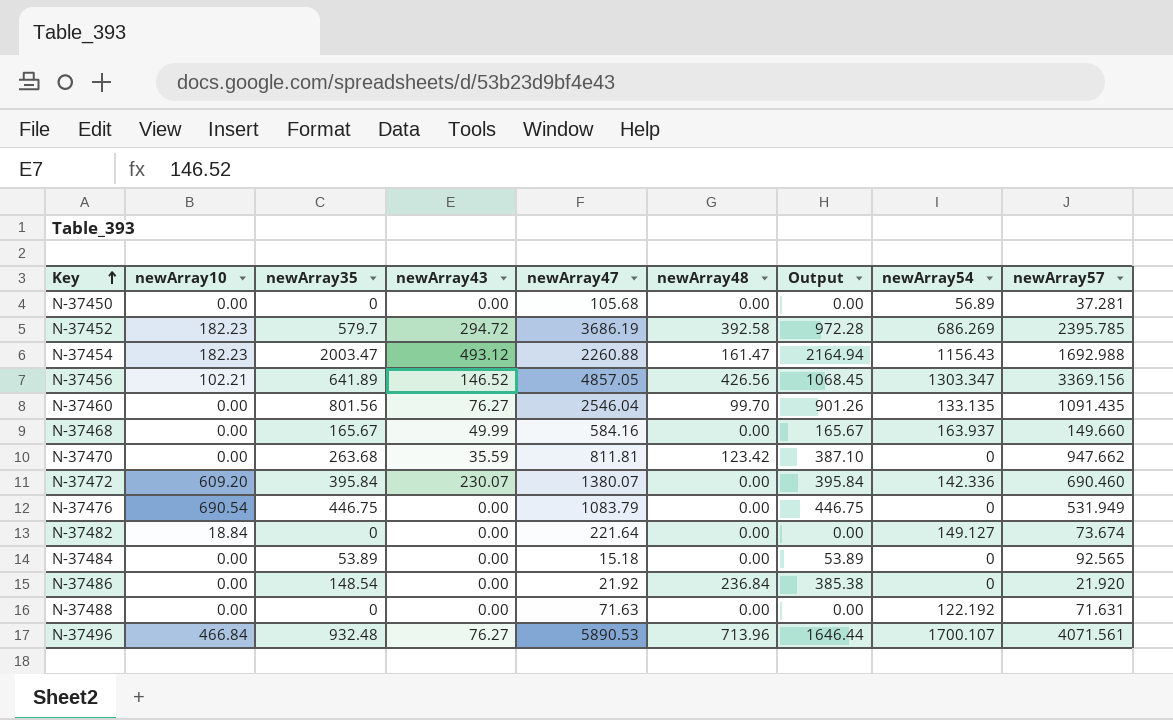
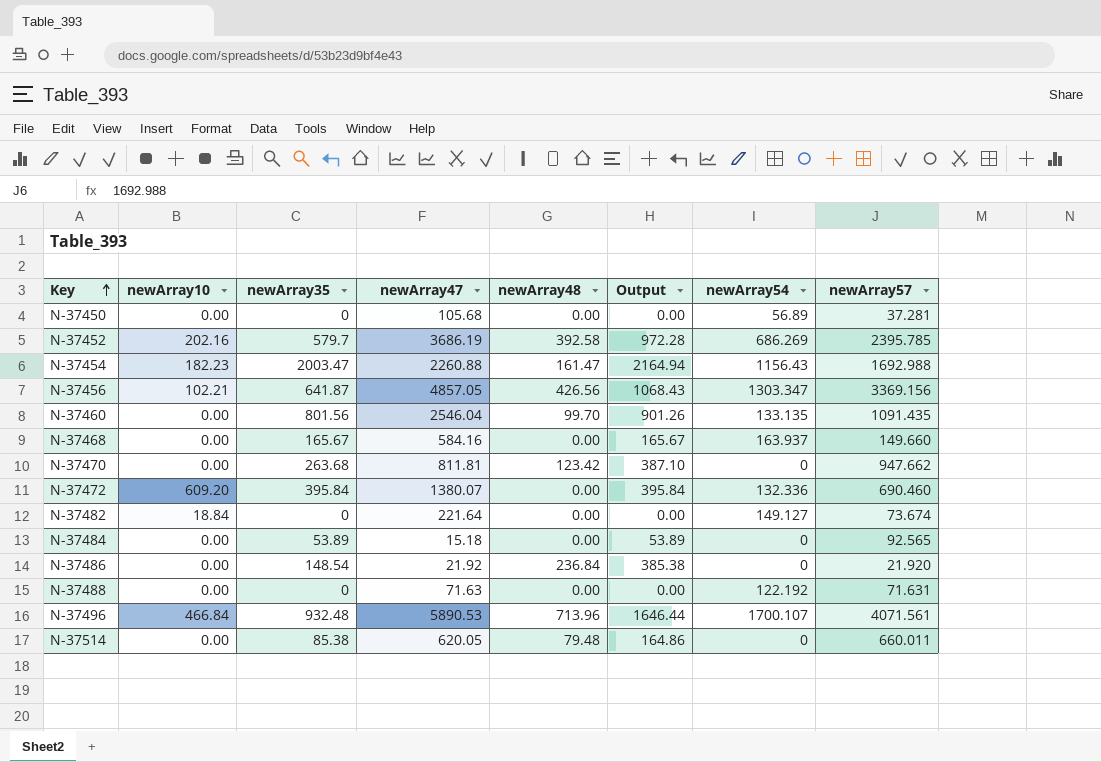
column newArray43 | position: 4 -> none
row N-37476: 690.54 | 446.75 | 0.00 | 1083.79 | 0.00 | 446.75 | 0 | 531.949 -> none
N-37452 | newArray10: 182.23 -> 202.16
N-37456 | newArray35: 641.89 -> 641.87
N-37456 | Output: 1068.45 -> 1068.43
N-37472 | newArray54: 142.336 -> 132.336
row N-37514: none -> 0.00 | 85.38 | 620.05 | 79.48 | 164.86 | 0 | 660.011

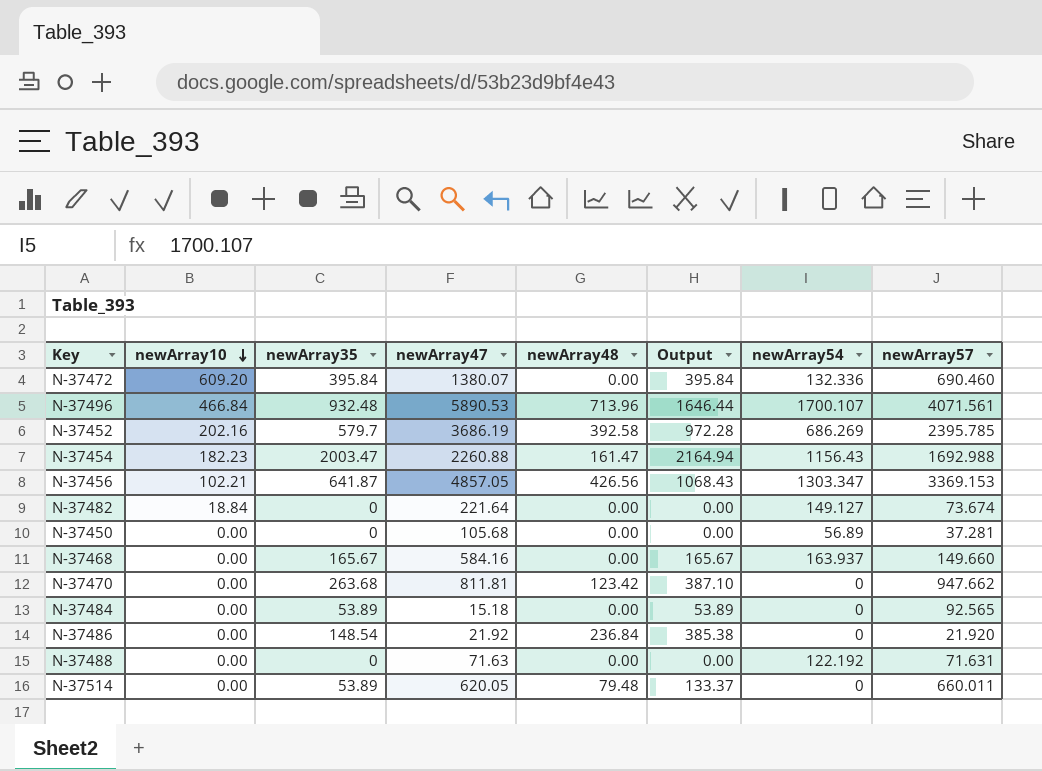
row order: Key ascending -> newArray10 descending
row N-37460: 0.00 | 801.56 | 2546.04 | 99.70 | 901.26 | 133.135 | 1091.435 -> none
N-37456 | newArray57: 3369.156 -> 3369.153
N-37514 | newArray35: 85.38 -> 53.89
N-37514 | Output: 164.86 -> 133.37

